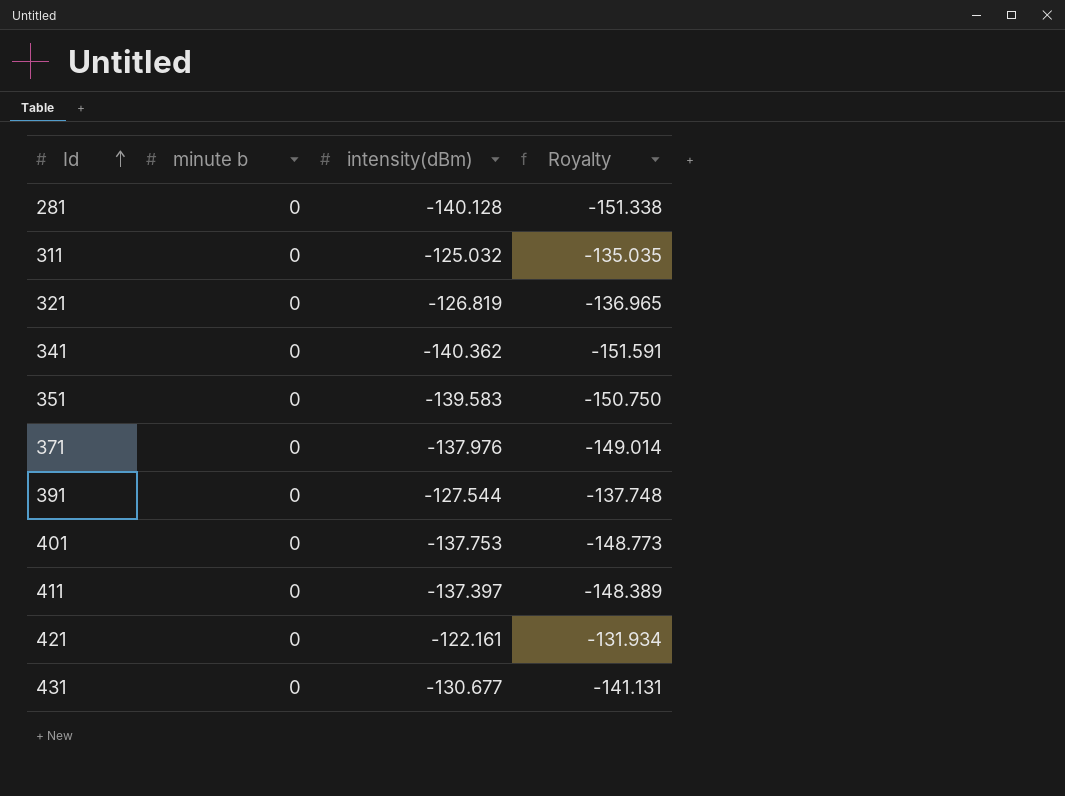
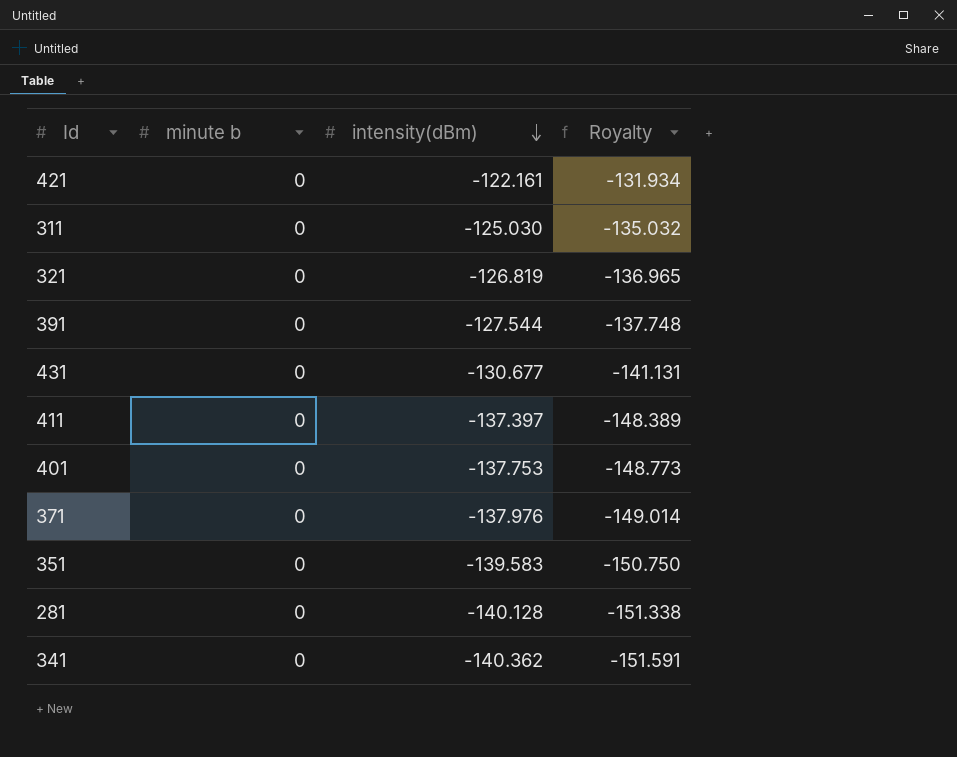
row order: Id ascending -> intensity(dBm) descending
311 | intensity(dBm): -125.032 -> -125.030
311 | Royalty: -135.035 -> -135.032

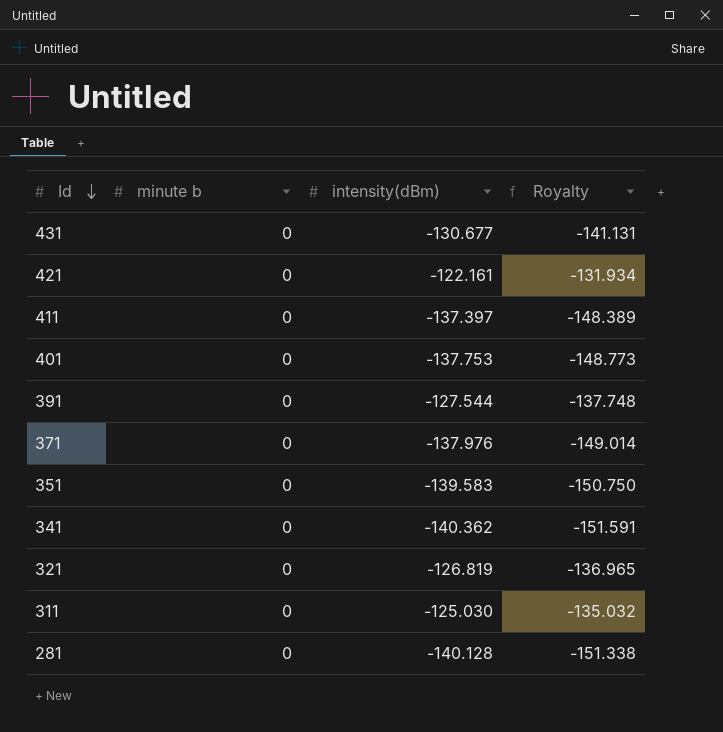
row order: intensity(dBm) descending -> Id descending

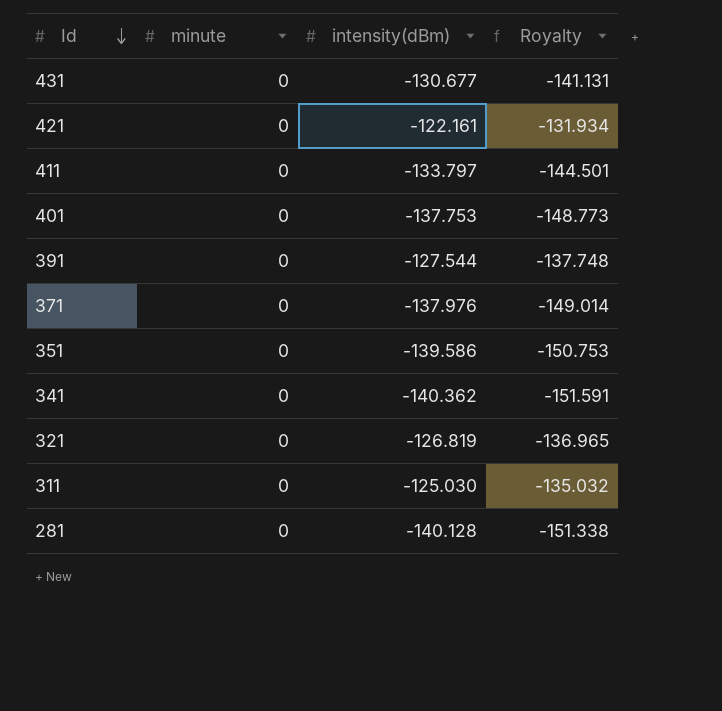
column name: minute b -> minute
411 | intensity(dBm): -137.397 -> -133.797
411 | Royalty: -148.389 -> -144.501
351 | intensity(dBm): -139.583 -> -139.586
351 | Royalty: -150.750 -> -150.753

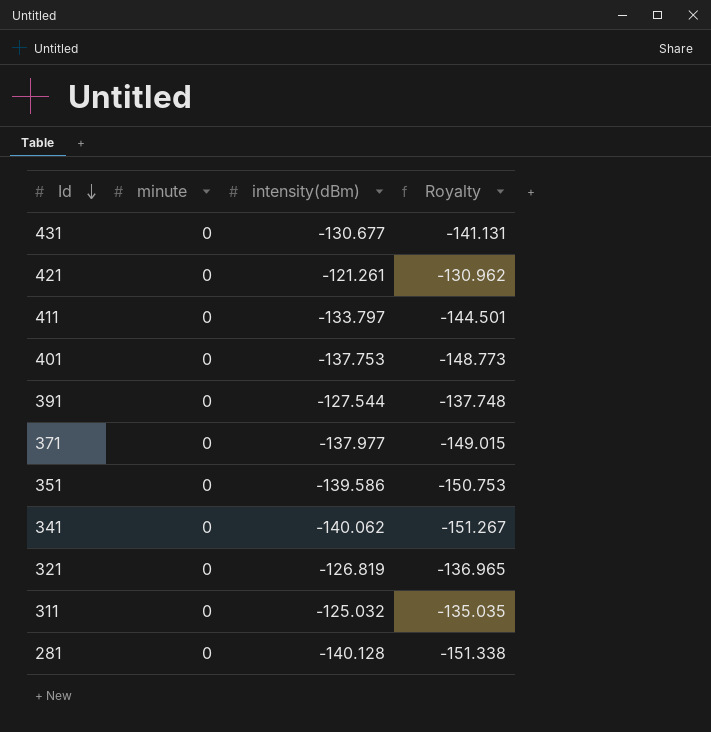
421 | intensity(dBm): -122.161 -> -121.261
421 | Royalty: -131.934 -> -130.962
371 | intensity(dBm): -137.976 -> -137.977
371 | Royalty: -149.014 -> -149.015
341 | intensity(dBm): -140.362 -> -140.062
341 | Royalty: -151.591 -> -151.267
311 | intensity(dBm): -125.030 -> -125.032
311 | Royalty: -135.032 -> -135.035

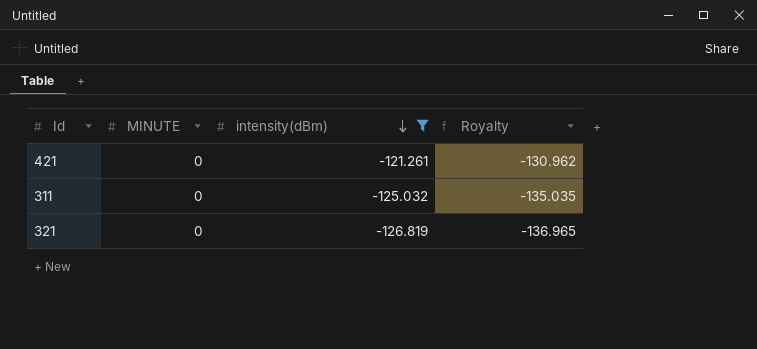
filter: none -> intensity(dBm) >= -126.819
row order: Id descending -> intensity(dBm) descending
column name: minute -> MINUTE

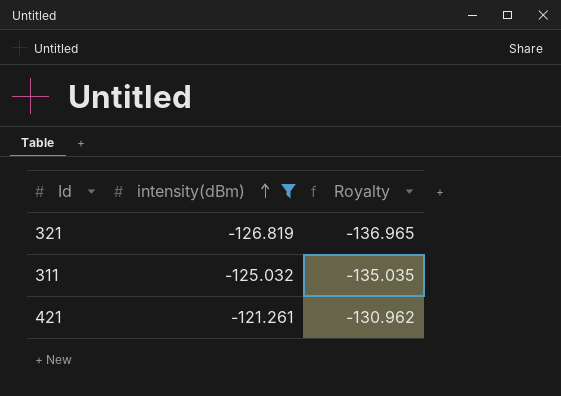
row order: intensity(dBm) descending -> intensity(dBm) ascending
column MINUTE | position: 2 -> none

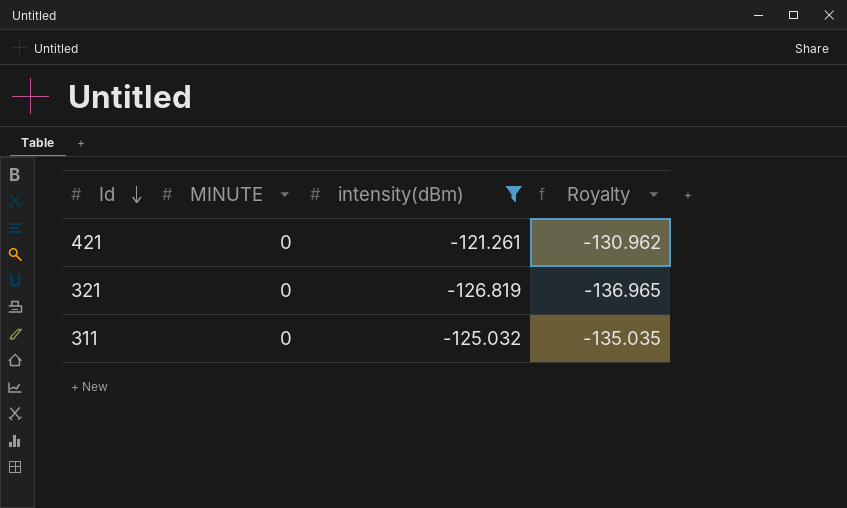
row order: intensity(dBm) ascending -> Id descending
column MINUTE | position: none -> 2

